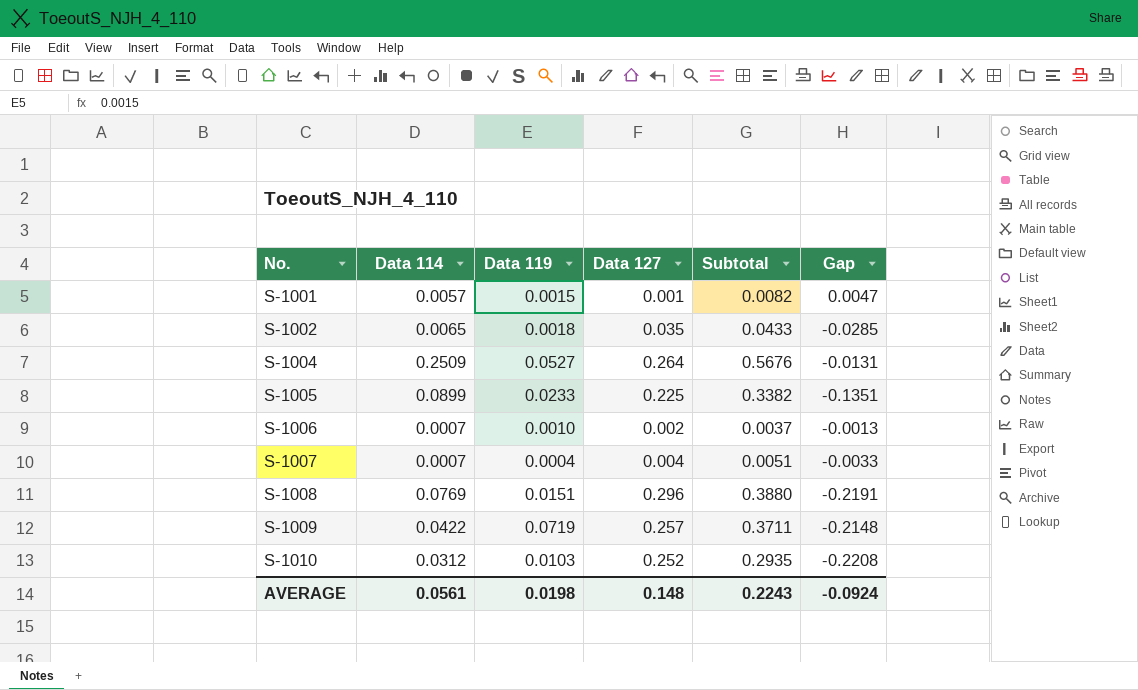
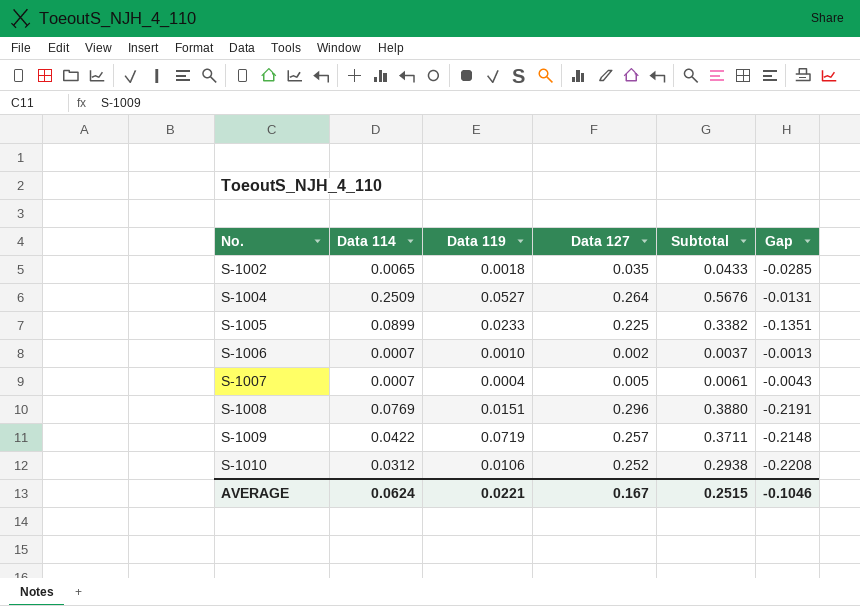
row S-1001: 0.0057 | 0.0015 | 0.001 | 0.0082 | 0.0047 -> none
S-1007 | Data 127: 0.004 -> 0.005
S-1007 | Subtotal: 0.0051 -> 0.0061
S-1007 | Gap: -0.0033 -> -0.0043
S-1010 | Data 119: 0.0103 -> 0.0106
S-1010 | Subtotal: 0.2935 -> 0.2938
AVERAGE | Data 114: 0.0561 -> 0.0624
AVERAGE | Data 119: 0.0198 -> 0.0221
AVERAGE | Data 127: 0.148 -> 0.167
AVERAGE | Subtotal: 0.2243 -> 0.2515
AVERAGE | Gap: -0.0924 -> -0.1046

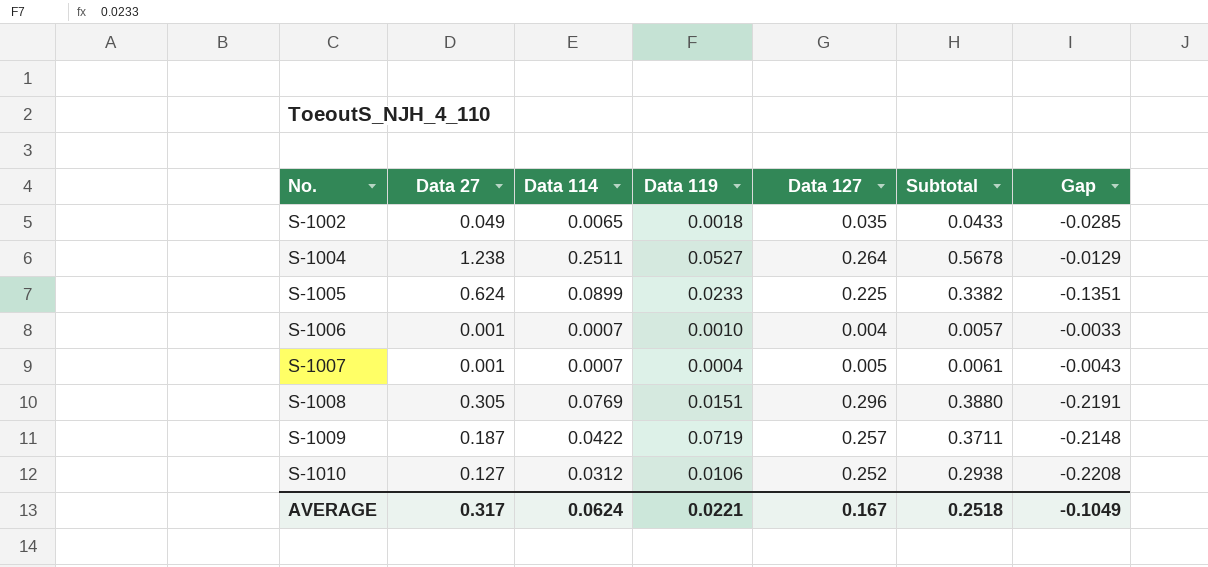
column Data 27 | position: none -> 2
S-1004 | Data 114: 0.2509 -> 0.2511
S-1004 | Subtotal: 0.5676 -> 0.5678
S-1004 | Gap: -0.0131 -> -0.0129
S-1006 | Data 127: 0.002 -> 0.004
S-1006 | Subtotal: 0.0037 -> 0.0057
S-1006 | Gap: -0.0013 -> -0.0033
AVERAGE | Subtotal: 0.2515 -> 0.2518
AVERAGE | Gap: -0.1046 -> -0.1049

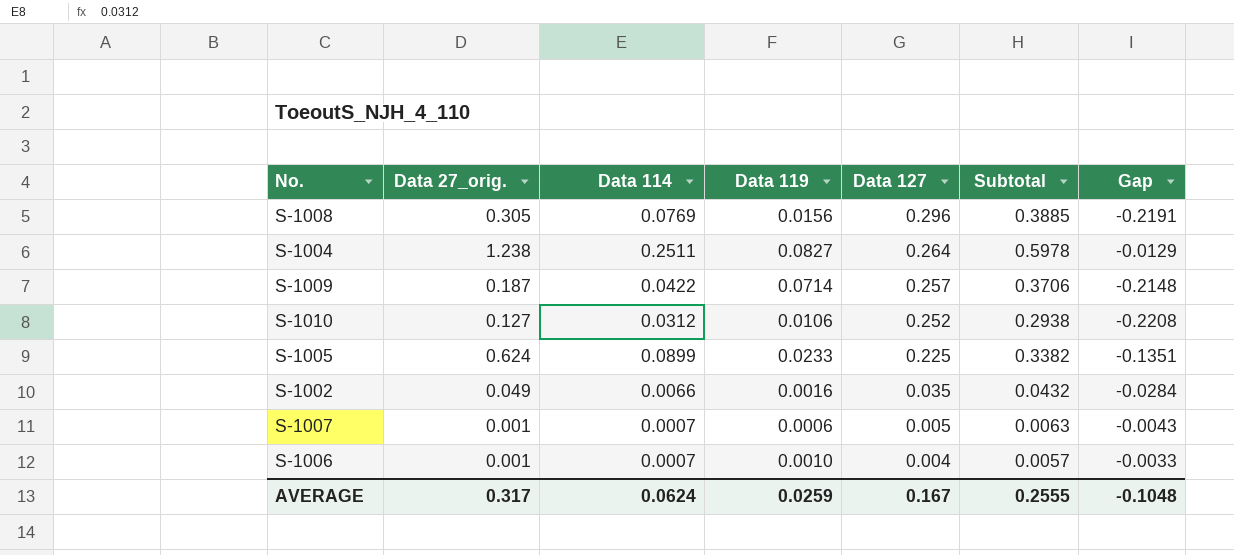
row order: No. ascending -> Data 127 descending
column name: Data 27 -> Data 27_orig.
S-1008 | Data 119: 0.0151 -> 0.0156
S-1008 | Subtotal: 0.3880 -> 0.3885
S-1004 | Data 119: 0.0527 -> 0.0827
S-1004 | Subtotal: 0.5678 -> 0.5978
S-1009 | Data 119: 0.0719 -> 0.0714
S-1009 | Subtotal: 0.3711 -> 0.3706
S-1002 | Data 114: 0.0065 -> 0.0066
S-1002 | Data 119: 0.0018 -> 0.0016
S-1002 | Subtotal: 0.0433 -> 0.0432
S-1002 | Gap: -0.0285 -> -0.0284
S-1007 | Data 119: 0.0004 -> 0.0006
S-1007 | Subtotal: 0.0061 -> 0.0063
AVERAGE | Data 119: 0.0221 -> 0.0259
AVERAGE | Subtotal: 0.2518 -> 0.2555
AVERAGE | Gap: -0.1049 -> -0.1048

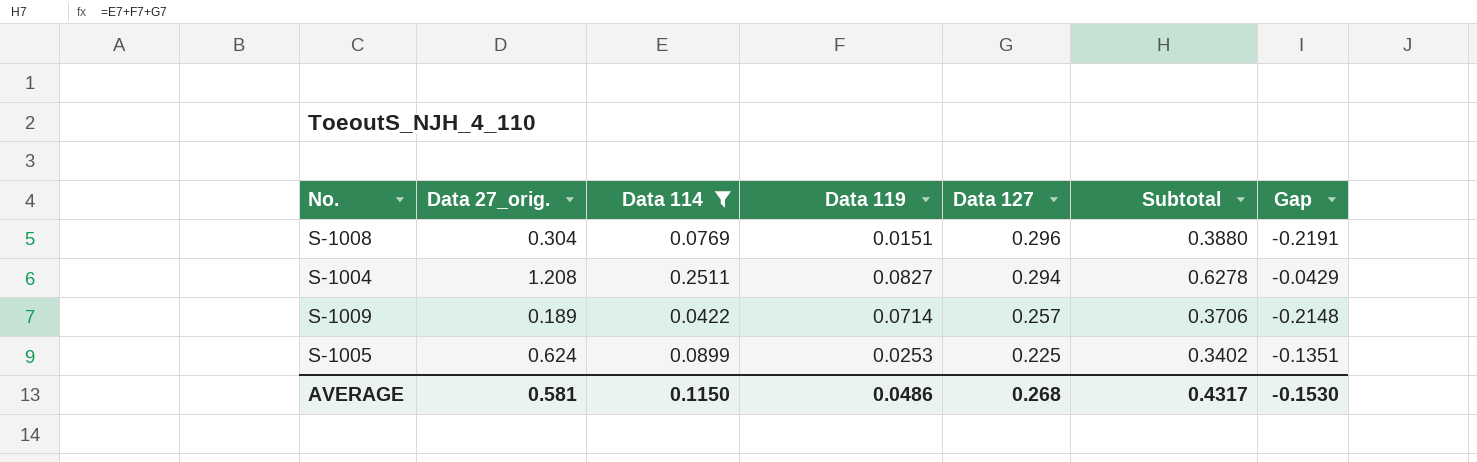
filter: none -> Data 114 >= 0.0422
S-1008 | Data 27_orig.: 0.305 -> 0.304
S-1008 | Data 119: 0.0156 -> 0.0151
S-1008 | Subtotal: 0.3885 -> 0.3880
S-1004 | Data 27_orig.: 1.238 -> 1.208
S-1004 | Data 127: 0.264 -> 0.294
S-1004 | Subtotal: 0.5978 -> 0.6278
S-1004 | Gap: -0.0129 -> -0.0429
S-1009 | Data 27_orig.: 0.187 -> 0.189
S-1005 | Data 119: 0.0233 -> 0.0253
S-1005 | Subtotal: 0.3382 -> 0.3402
AVERAGE | Data 27_orig.: 0.317 -> 0.581
AVERAGE | Data 114: 0.0624 -> 0.1150
AVERAGE | Data 119: 0.0259 -> 0.0486
AVERAGE | Data 127: 0.167 -> 0.268
AVERAGE | Subtotal: 0.2555 -> 0.4317
AVERAGE | Gap: -0.1048 -> -0.1530

